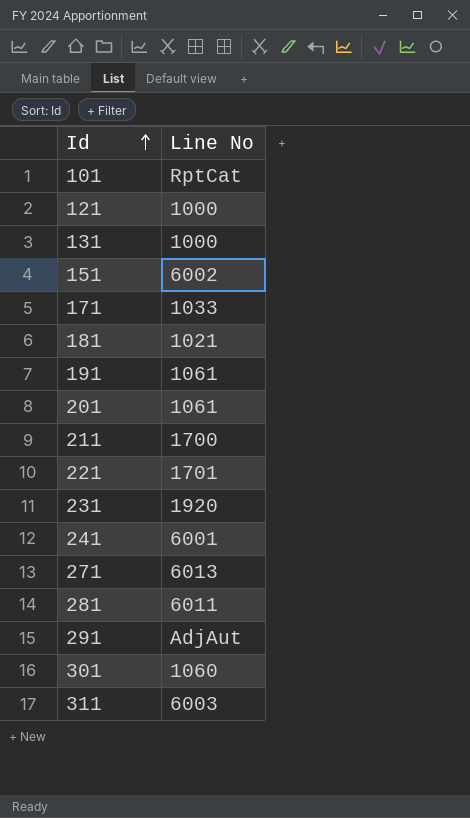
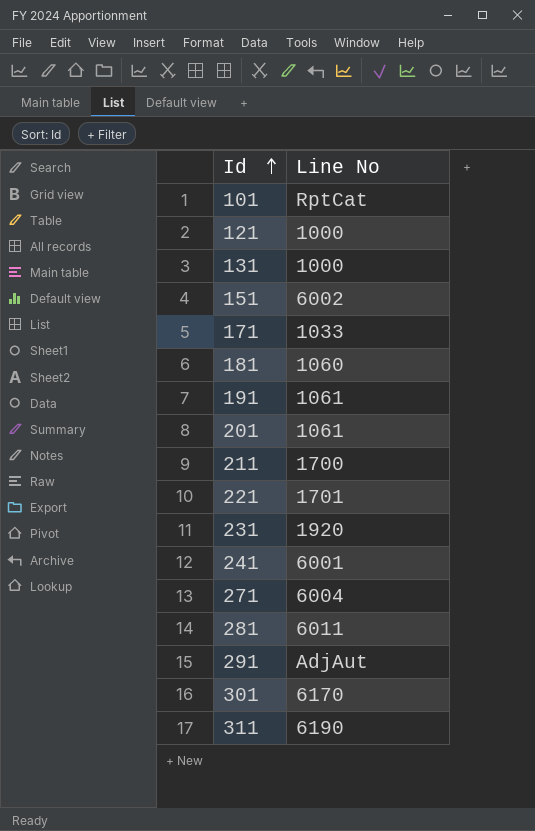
181 | Line No: 1021 -> 1060
271 | Line No: 6013 -> 6004
301 | Line No: 1060 -> 6170
311 | Line No: 6003 -> 6190

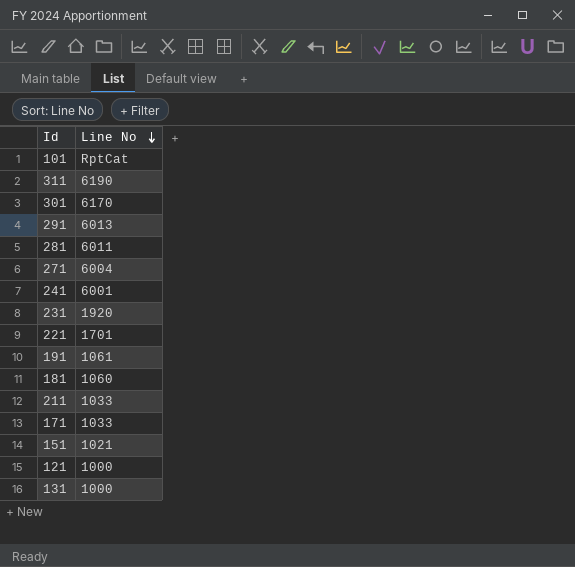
row order: Id ascending -> Line No descending
row 201: 1061 -> none
291 | Line No: AdjAut -> 6013
211 | Line No: 1700 -> 1033
151 | Line No: 6002 -> 1021

